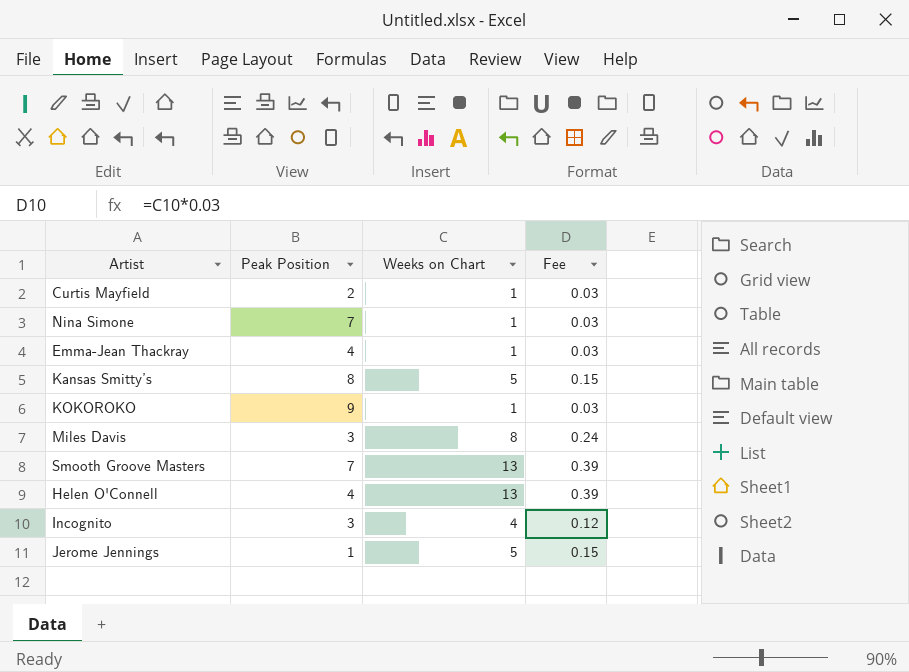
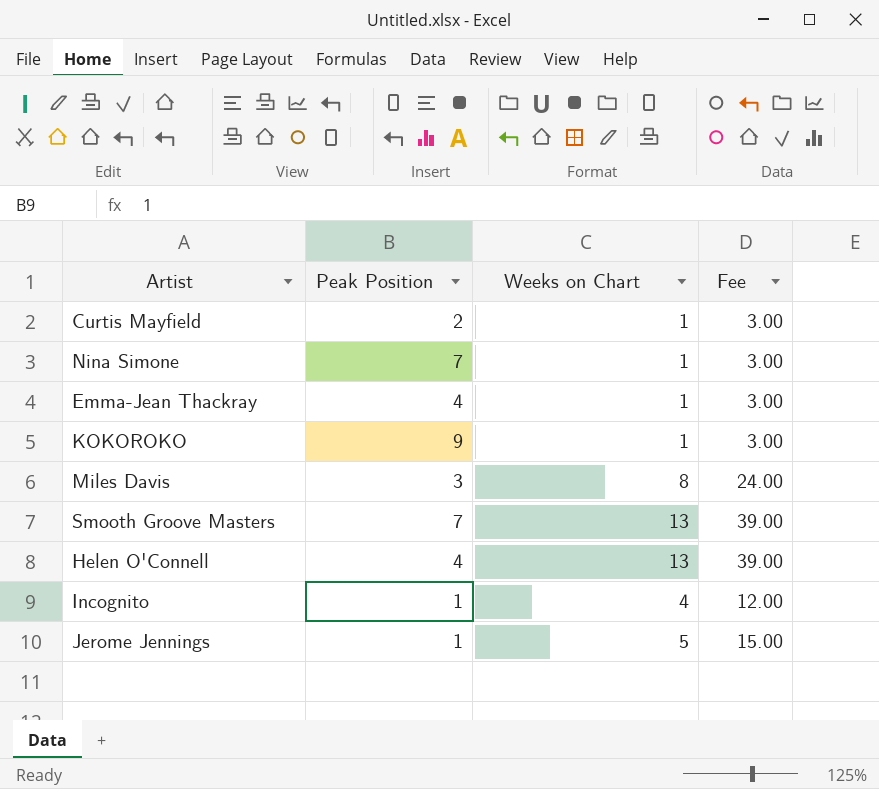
column Fee | formula: [Weeks on Chart] * 0.03 -> [Weeks on Chart] * 3
row Kansas Smitty’s: 8 | 5 | 0.15 -> none
Incognito | Peak Position: 3 -> 1

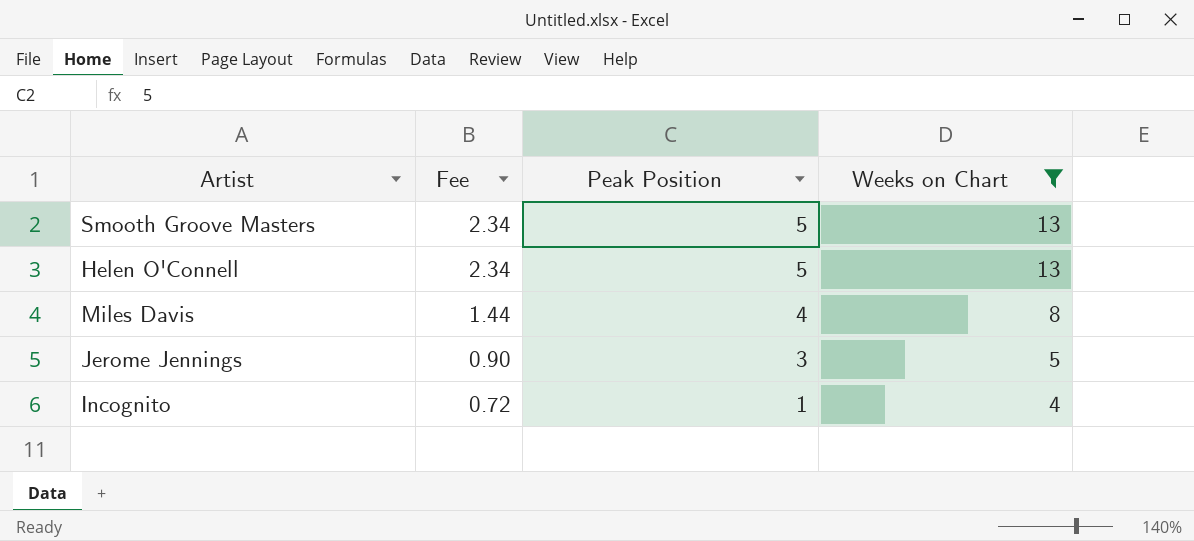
filter: none -> Weeks on Chart != 1
row order: none -> Fee descending
column Fee | formula: [Weeks on Chart] * 3 -> [Weeks on Chart] * 0.18
column Fee | position: 4 -> 2
Smooth Groove Masters | Peak Position: 7 -> 5
Helen O'Connell | Peak Position: 4 -> 5
Miles Davis | Peak Position: 3 -> 4
Jerome Jennings | Peak Position: 1 -> 3

